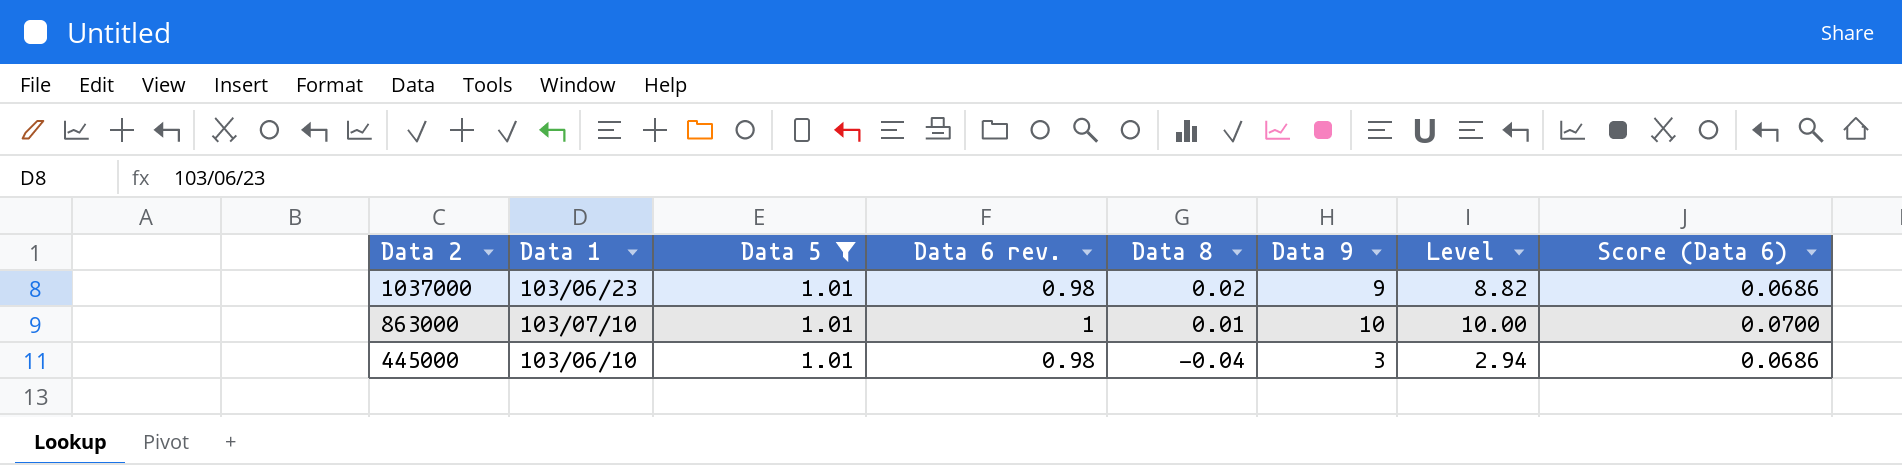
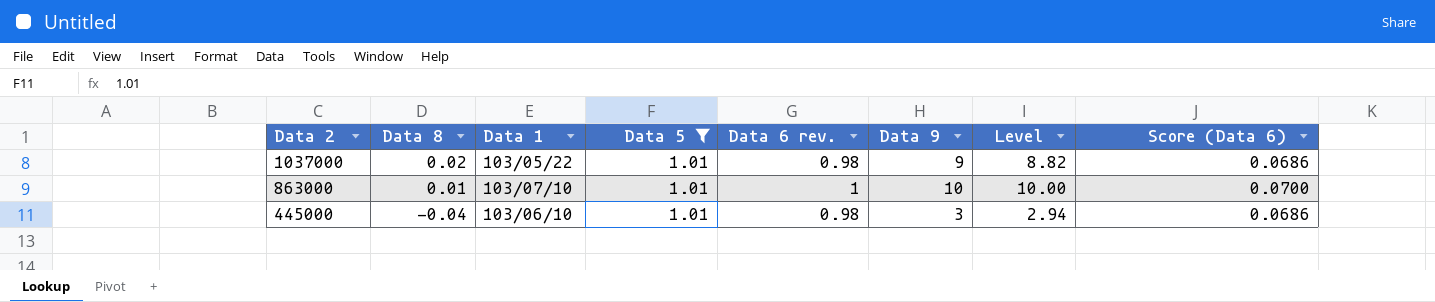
column Data 8 | position: 5 -> 2
1037000 | Data 1: 103/06/23 -> 103/05/22

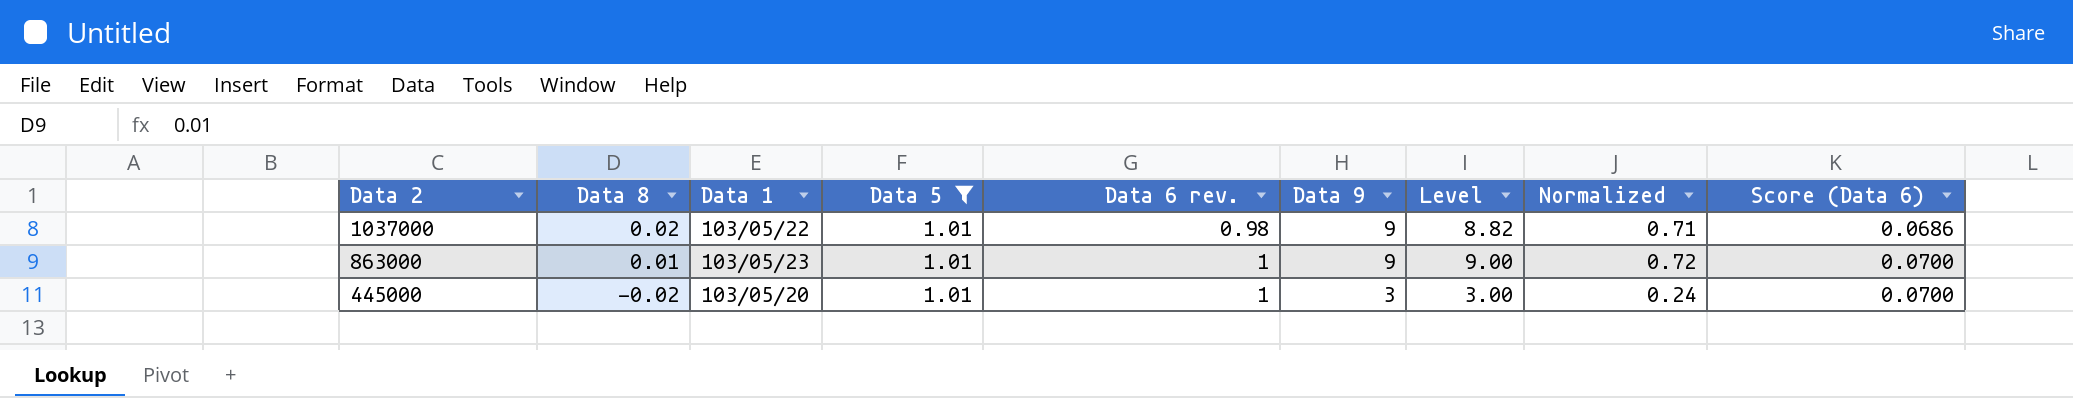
column Normalized | formula: none -> [Level] * 0.08
863000 | Data 1: 103/07/10 -> 103/05/23
863000 | Data 9: 10 -> 9
863000 | Level: 10.00 -> 9.00
445000 | Data 8: -0.04 -> -0.02
445000 | Data 1: 103/06/10 -> 103/05/20
445000 | Data 6 rev.: 0.98 -> 1
445000 | Level: 2.94 -> 3.00
445000 | Score (Data 6): 0.0686 -> 0.0700

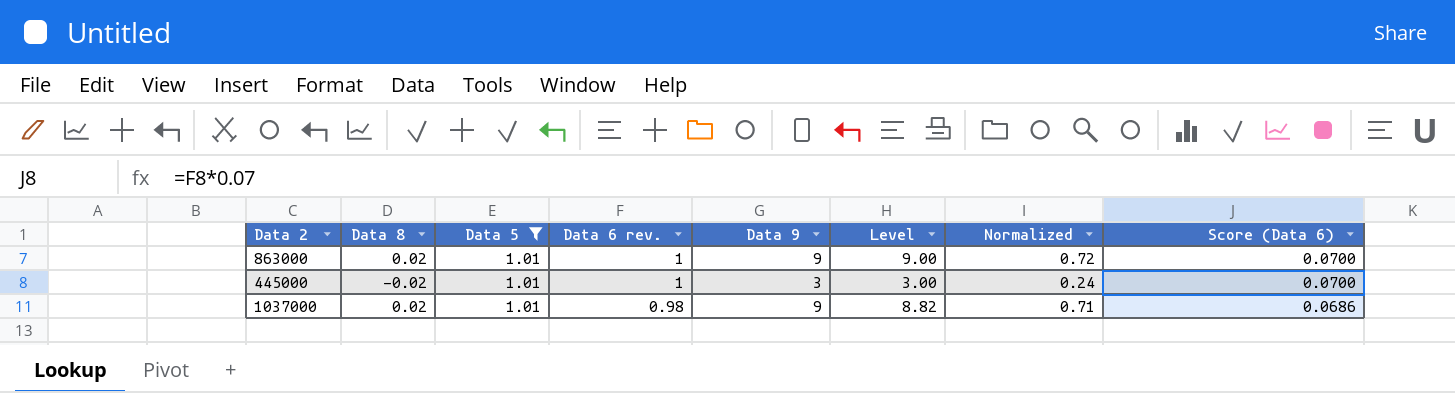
row order: Data 2 descending -> Data 6 rev. descending
column Data 1 | position: 3 -> none
863000 | Data 8: 0.01 -> 0.02

